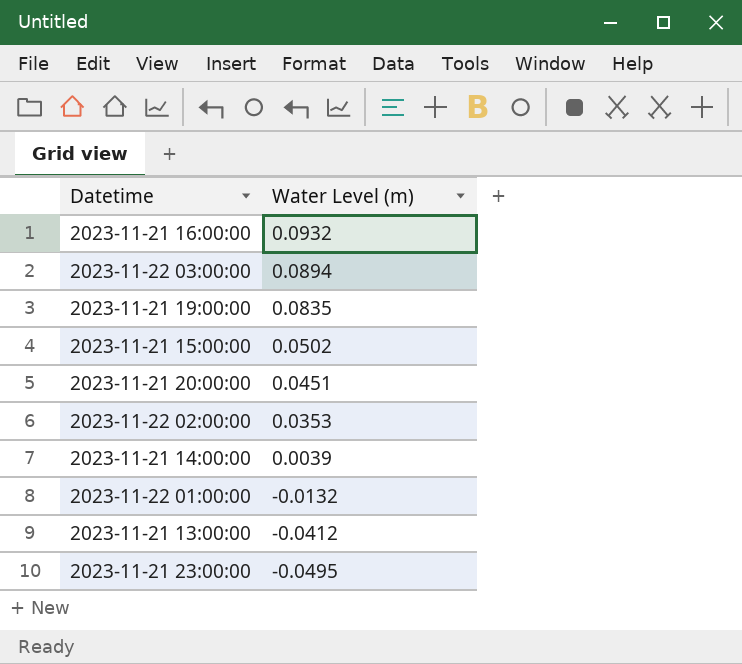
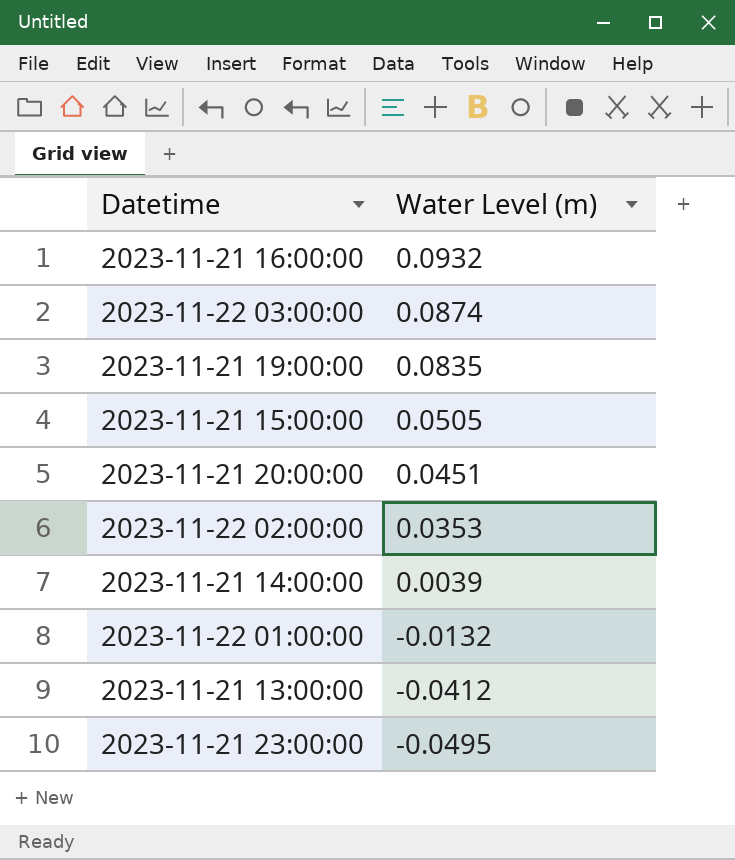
2023-11-22 03:00:00 | Water Level (m): 0.0894 -> 0.0874
2023-11-21 15:00:00 | Water Level (m): 0.0502 -> 0.0505

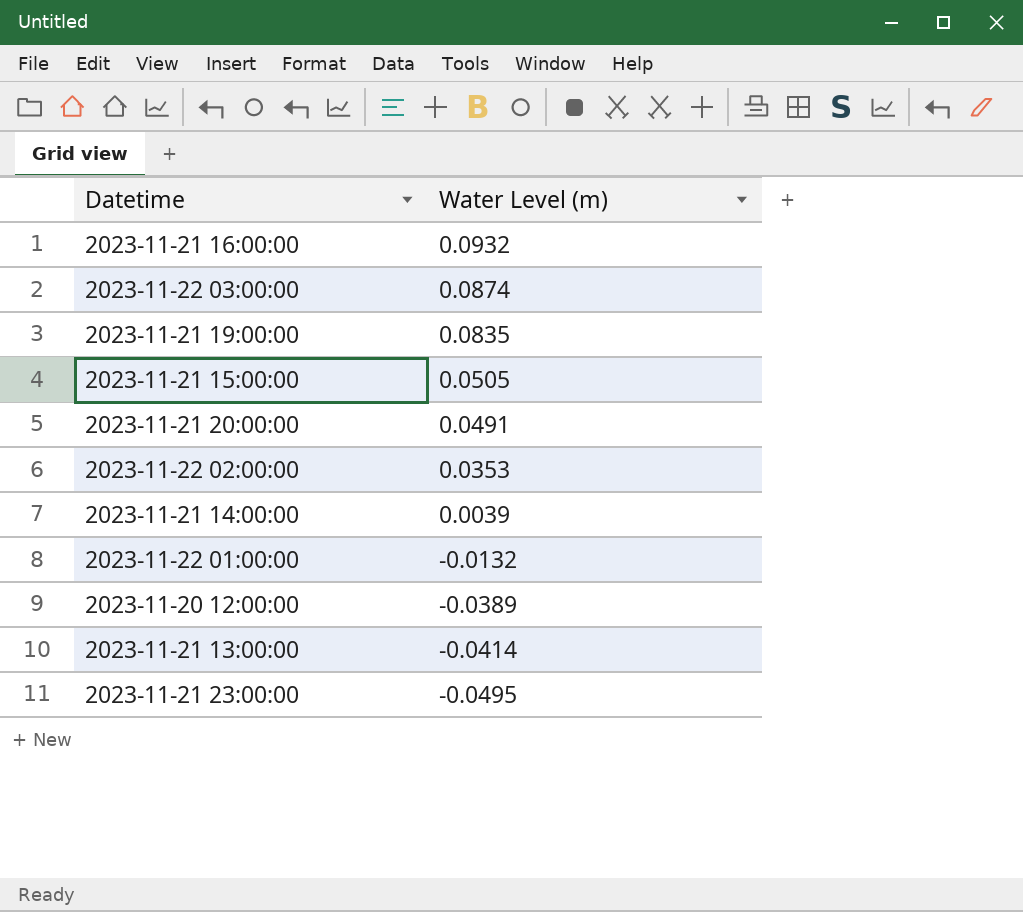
2023-11-21 20:00:00 | Water Level (m): 0.0451 -> 0.0491
row 2023-11-20 12:00:00: none -> -0.0389
2023-11-21 13:00:00 | Water Level (m): -0.0412 -> -0.0414

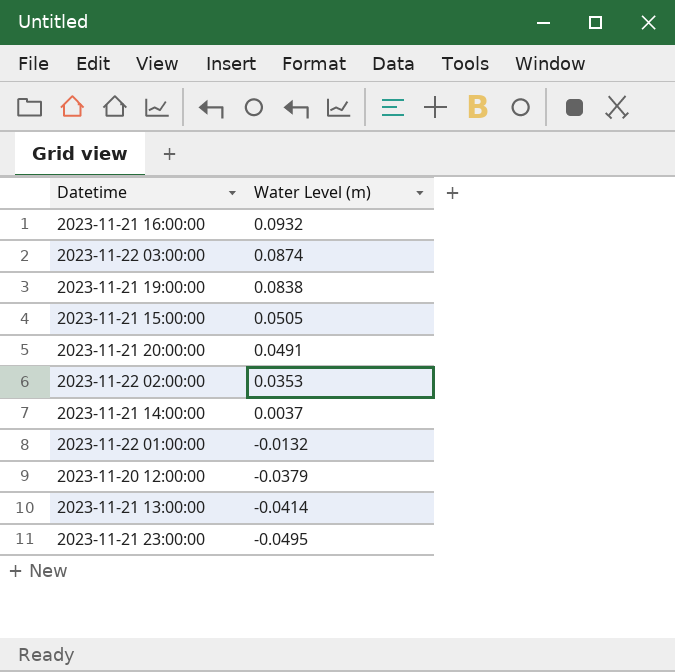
2023-11-21 19:00:00 | Water Level (m): 0.0835 -> 0.0838
2023-11-21 14:00:00 | Water Level (m): 0.0039 -> 0.0037
2023-11-20 12:00:00 | Water Level (m): -0.0389 -> -0.0379

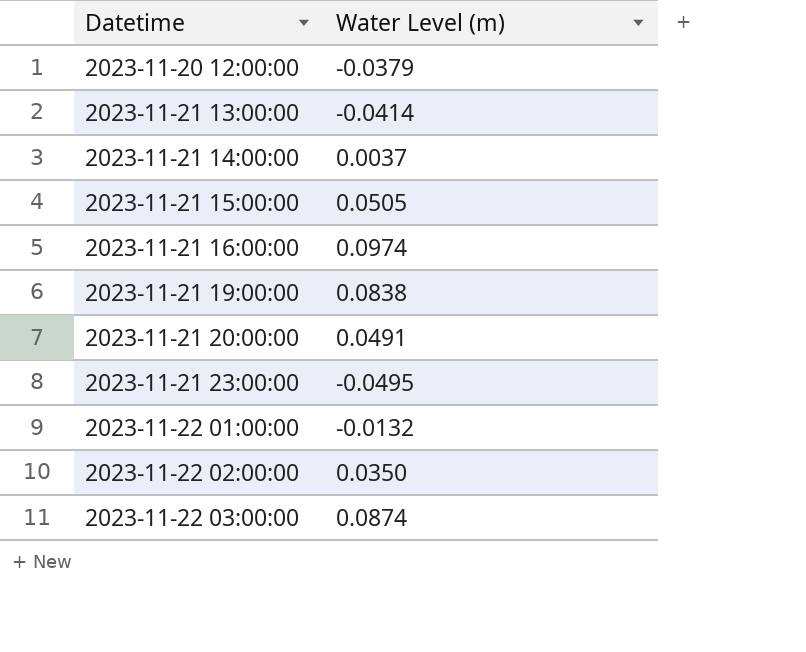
row order: Water Level (m) descending -> Datetime ascending
2023-11-21 16:00:00 | Water Level (m): 0.0932 -> 0.0974
2023-11-22 02:00:00 | Water Level (m): 0.0353 -> 0.0350

